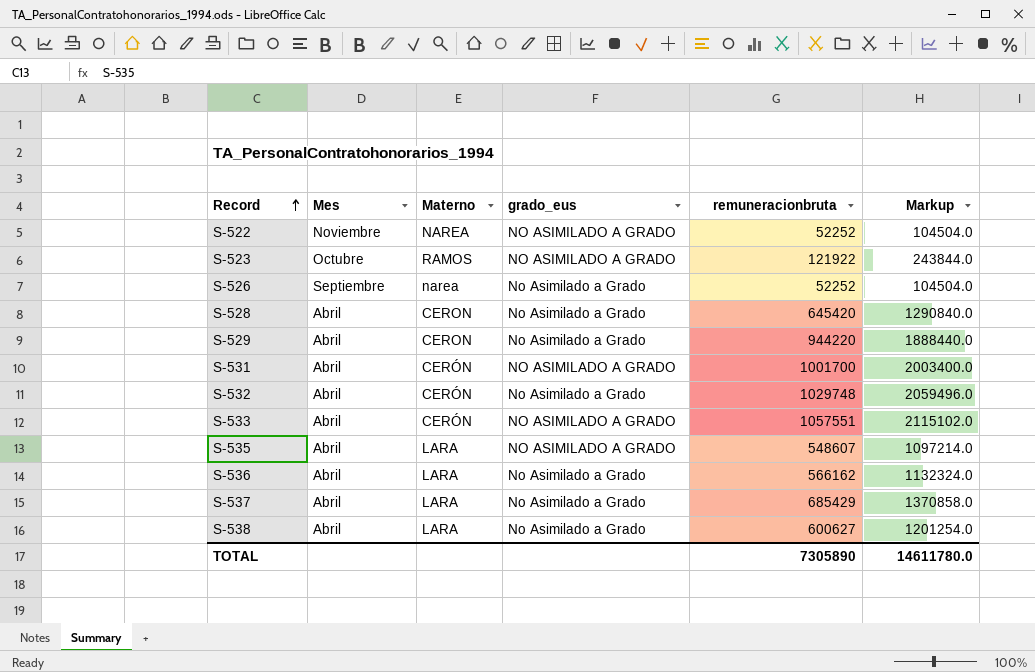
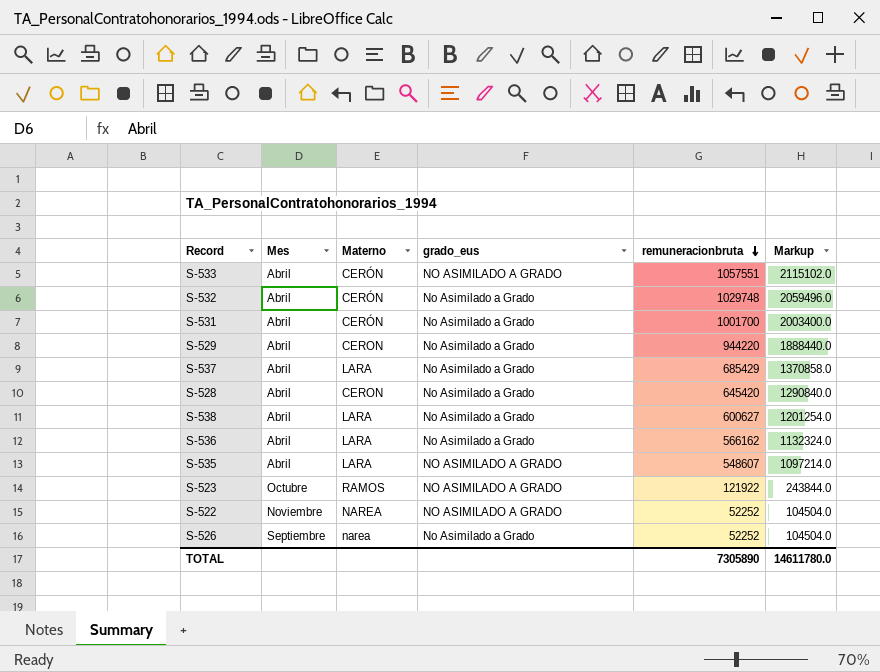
row order: Record ascending -> remuneracionbruta descending
S-531 | grado_eus: NO ASIMILADO A GRADO -> No Asimilado a Grado

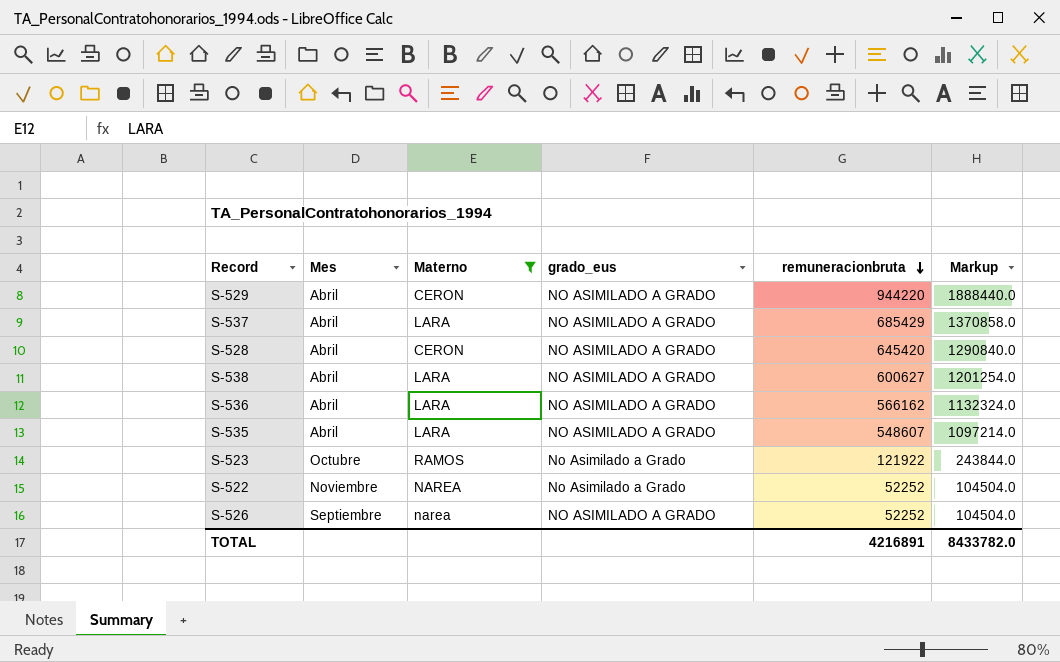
filter: none -> Materno != CERÓN
S-529 | grado_eus: No Asimilado a Grado -> NO ASIMILADO A GRADO
S-537 | grado_eus: No Asimilado a Grado -> NO ASIMILADO A GRADO
S-528 | grado_eus: No Asimilado a Grado -> NO ASIMILADO A GRADO
S-538 | grado_eus: No Asimilado a Grado -> NO ASIMILADO A GRADO
S-536 | grado_eus: No Asimilado a Grado -> NO ASIMILADO A GRADO
S-523 | grado_eus: NO ASIMILADO A GRADO -> No Asimilado a Grado
S-522 | grado_eus: NO ASIMILADO A GRADO -> No Asimilado a Grado
S-526 | grado_eus: No Asimilado a Grado -> NO ASIMILADO A GRADO
TOTAL | remuneracionbruta: 7305890 -> 4216891
TOTAL | Markup: 14611780.0 -> 8433782.0

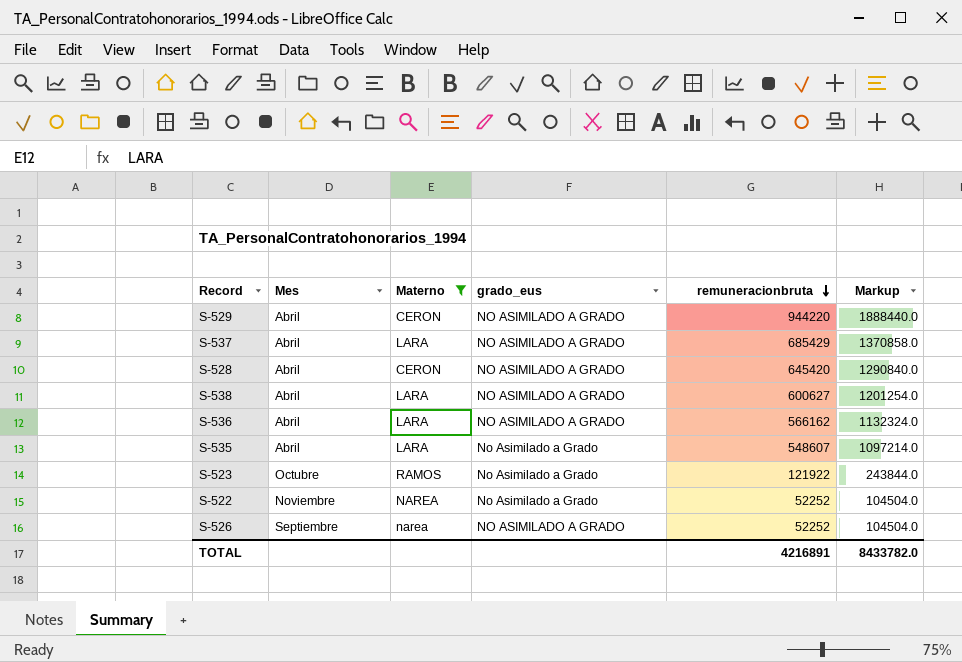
S-535 | grado_eus: NO ASIMILADO A GRADO -> No Asimilado a Grado

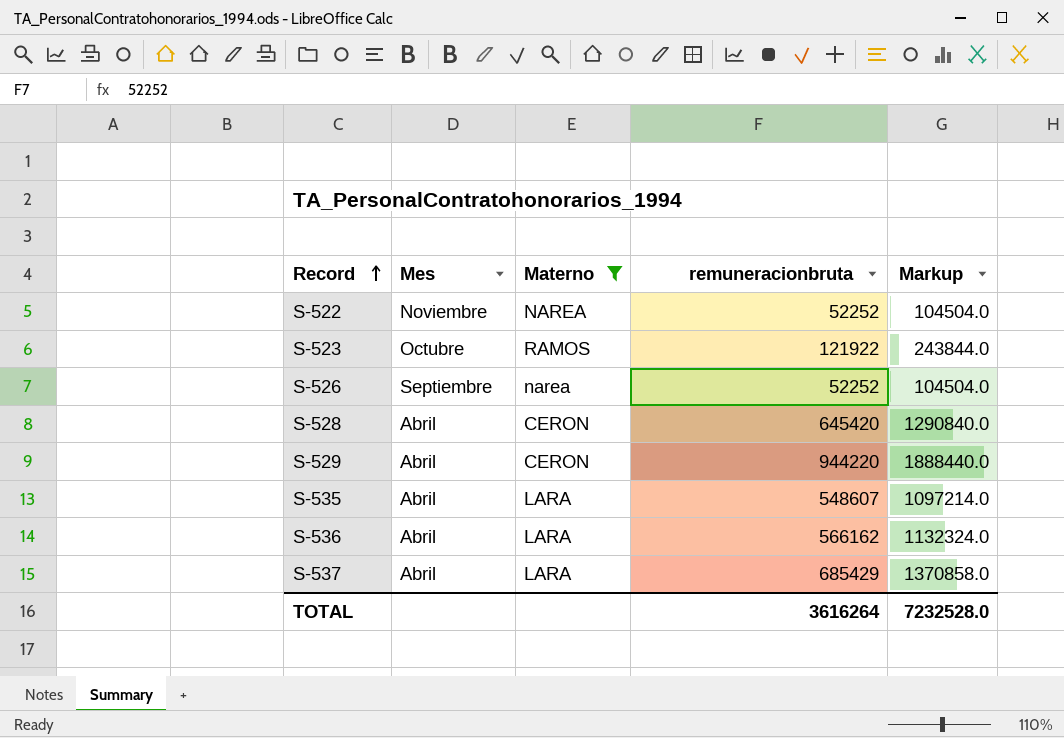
row order: remuneracionbruta descending -> Record ascending
column grado_eus | position: 4 -> none
row S-538: Abril | LARA | NO ASIMILADO A GRADO | 600627 | 1201254.0 -> none
TOTAL | remuneracionbruta: 4216891 -> 3616264
TOTAL | Markup: 8433782.0 -> 7232528.0

